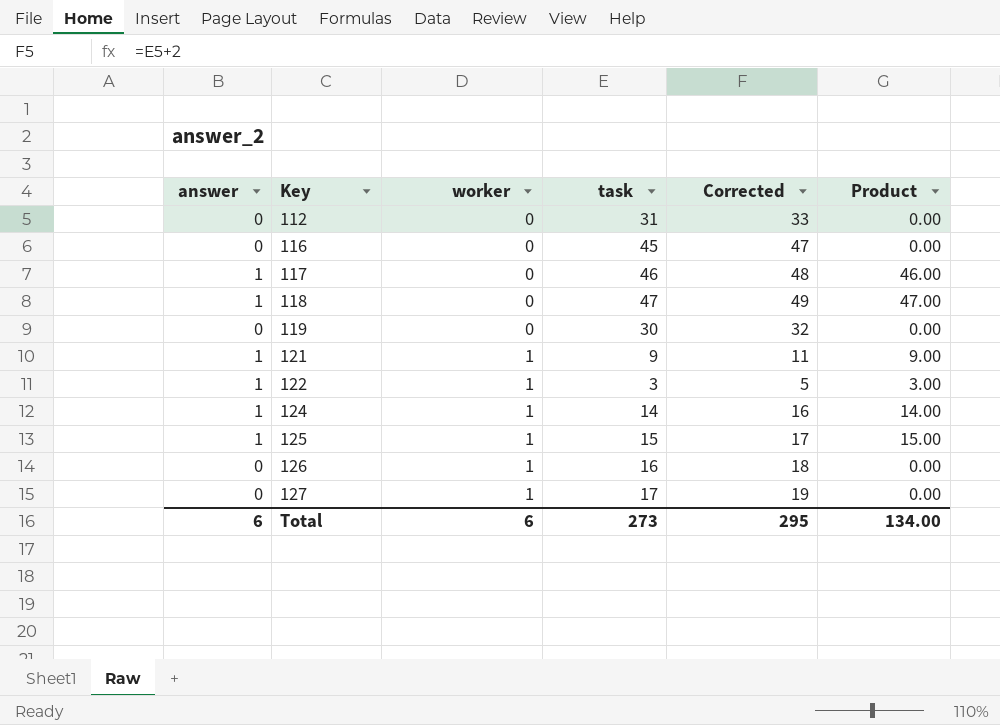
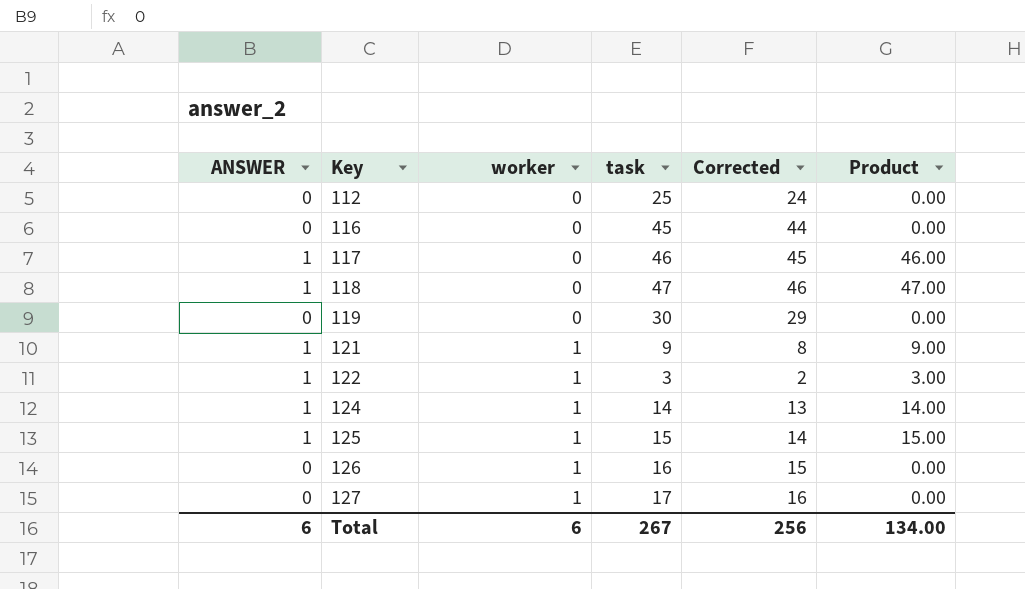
column name: answer -> ANSWER
column Corrected | formula: [task] + 2 -> [task] - 1
112 | task: 31 -> 25
Total | task: 273 -> 267
Total | Corrected: 295 -> 256

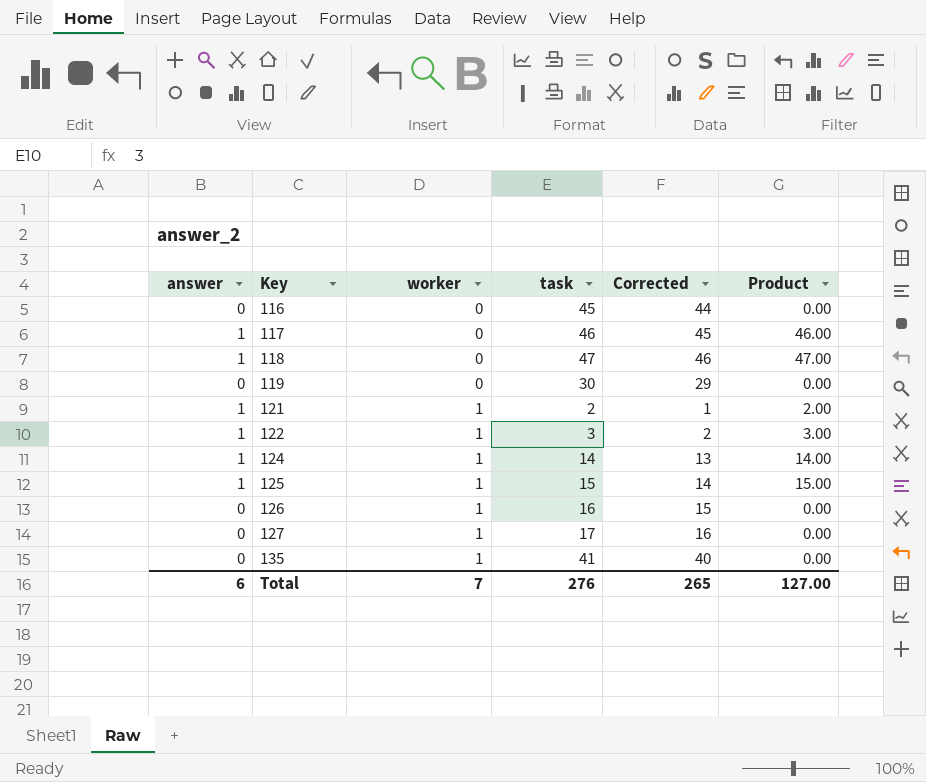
column name: ANSWER -> answer
row 112: 0 | 0 | 25 | 24 | 0.00 -> none
121 | task: 9 -> 2
121 | Corrected: 8 -> 1
121 | Product: 9.00 -> 2.00
row 135: none -> 0 | 1 | 41 | 40 | 0.00
Total | worker: 6 -> 7
Total | task: 267 -> 276
Total | Corrected: 256 -> 265
Total | Product: 134.00 -> 127.00

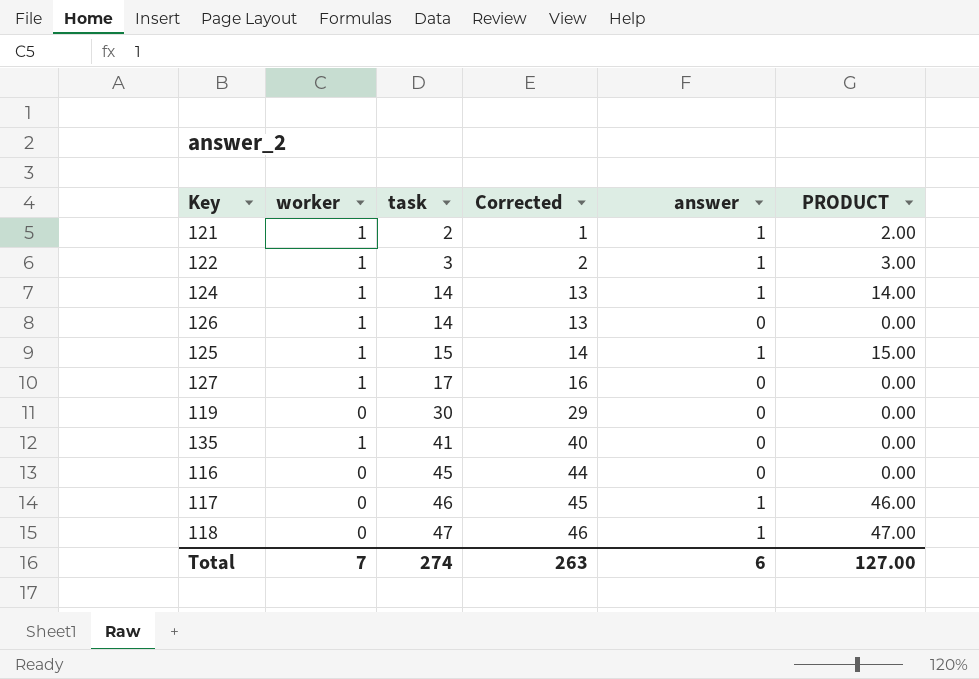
row order: Key ascending -> task ascending
column answer | position: 1 -> 5
column name: Product -> PRODUCT
126 | task: 16 -> 14
126 | Corrected: 15 -> 13
Total | task: 276 -> 274
Total | Corrected: 265 -> 263

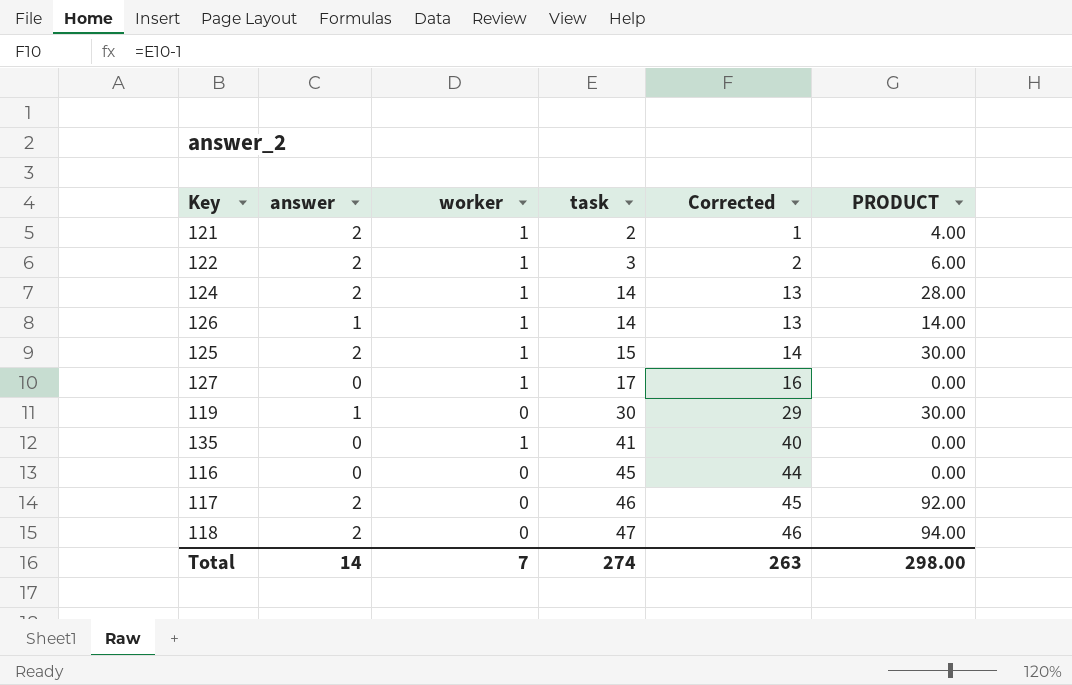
column answer | position: 5 -> 2
121 | answer: 1 -> 2
121 | PRODUCT: 2.00 -> 4.00
122 | answer: 1 -> 2
122 | PRODUCT: 3.00 -> 6.00
124 | answer: 1 -> 2
124 | PRODUCT: 14.00 -> 28.00
126 | answer: 0 -> 1
126 | PRODUCT: 0.00 -> 14.00
125 | answer: 1 -> 2
125 | PRODUCT: 15.00 -> 30.00
119 | answer: 0 -> 1
119 | PRODUCT: 0.00 -> 30.00
117 | answer: 1 -> 2
117 | PRODUCT: 46.00 -> 92.00
118 | answer: 1 -> 2
118 | PRODUCT: 47.00 -> 94.00
Total | answer: 6 -> 14
Total | PRODUCT: 127.00 -> 298.00

